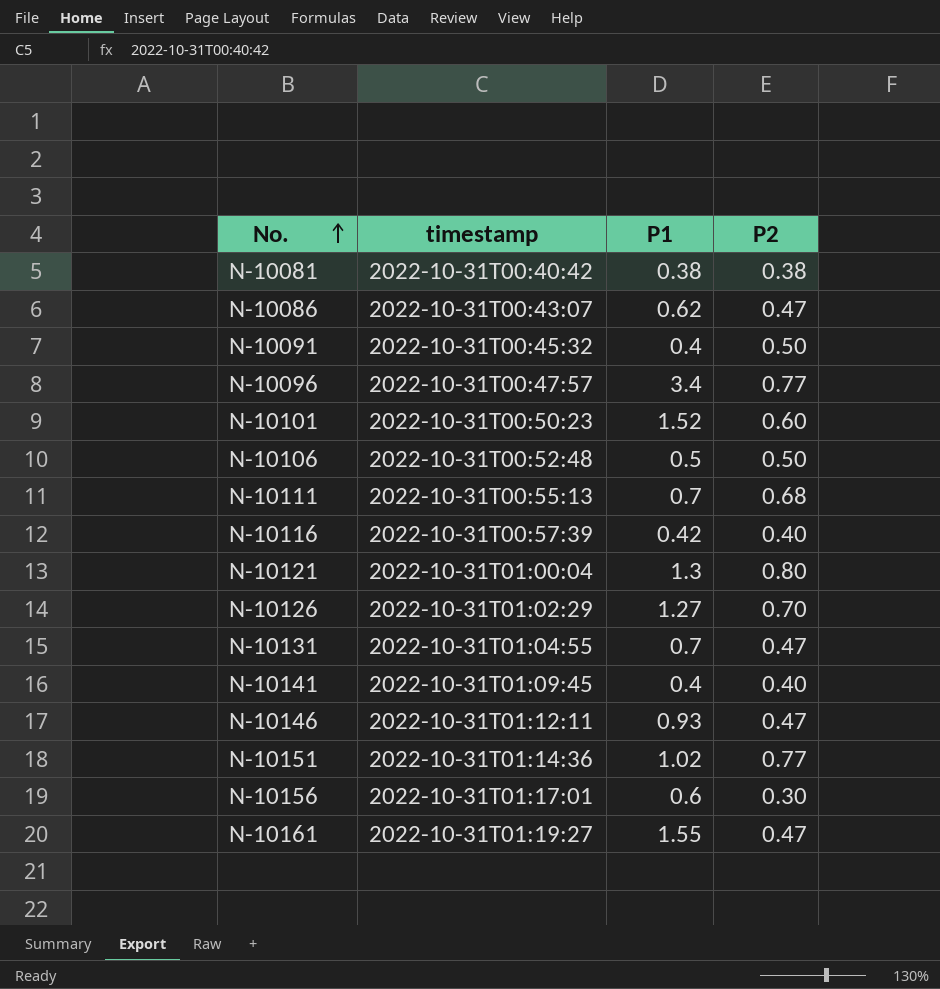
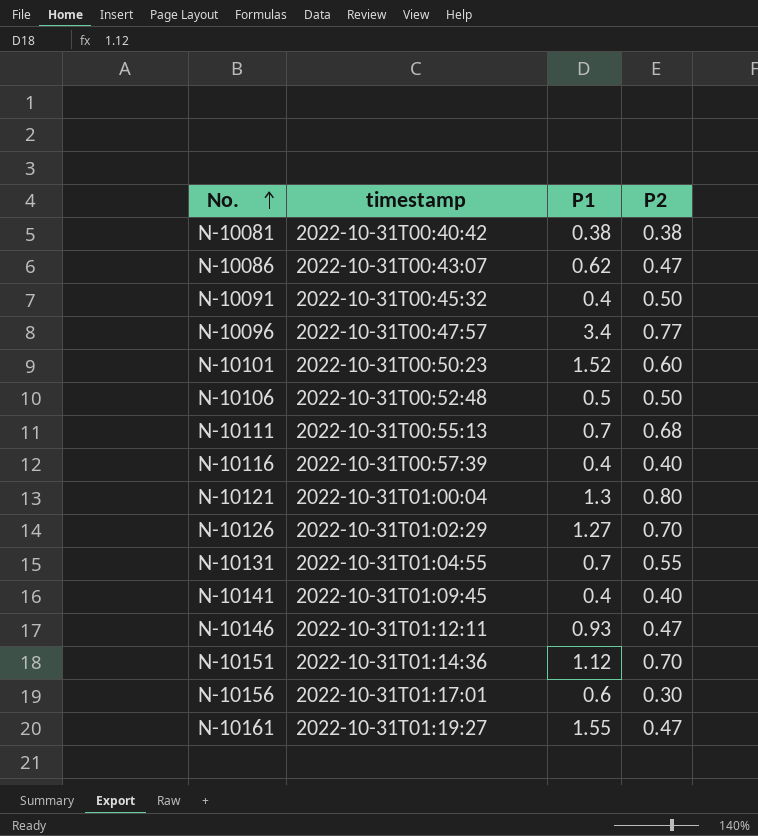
N-10116 | P1: 0.42 -> 0.4
N-10131 | P2: 0.47 -> 0.55
N-10151 | P1: 1.02 -> 1.12
N-10151 | P2: 0.77 -> 0.70

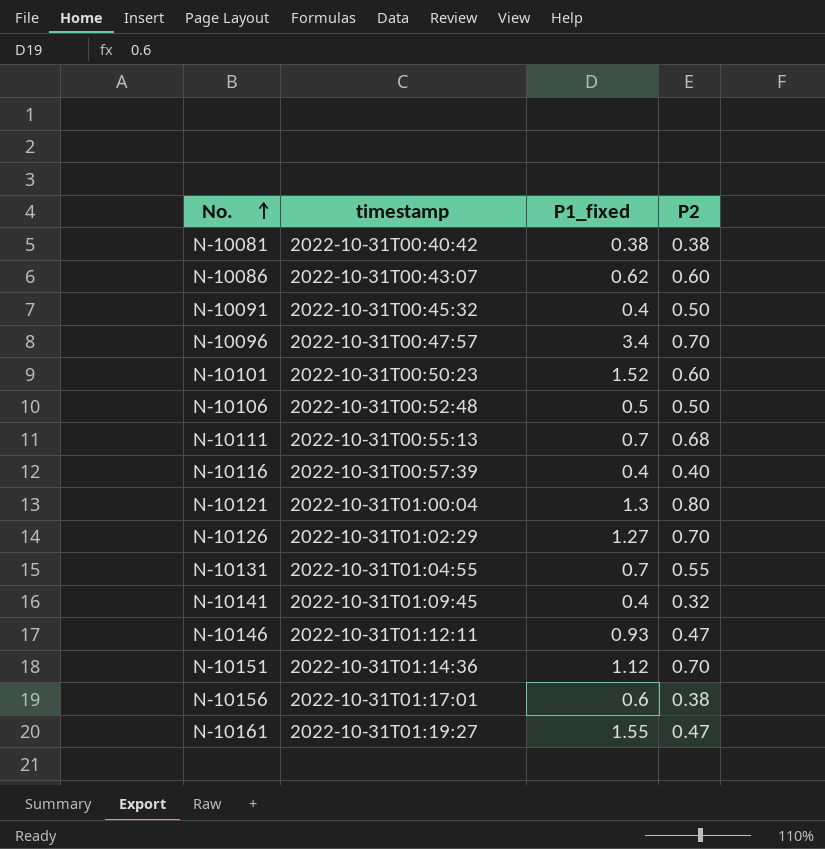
column name: P1 -> P1_fixed
N-10086 | P2: 0.47 -> 0.60
N-10096 | P2: 0.77 -> 0.70
N-10141 | P2: 0.40 -> 0.32
N-10156 | P2: 0.30 -> 0.38

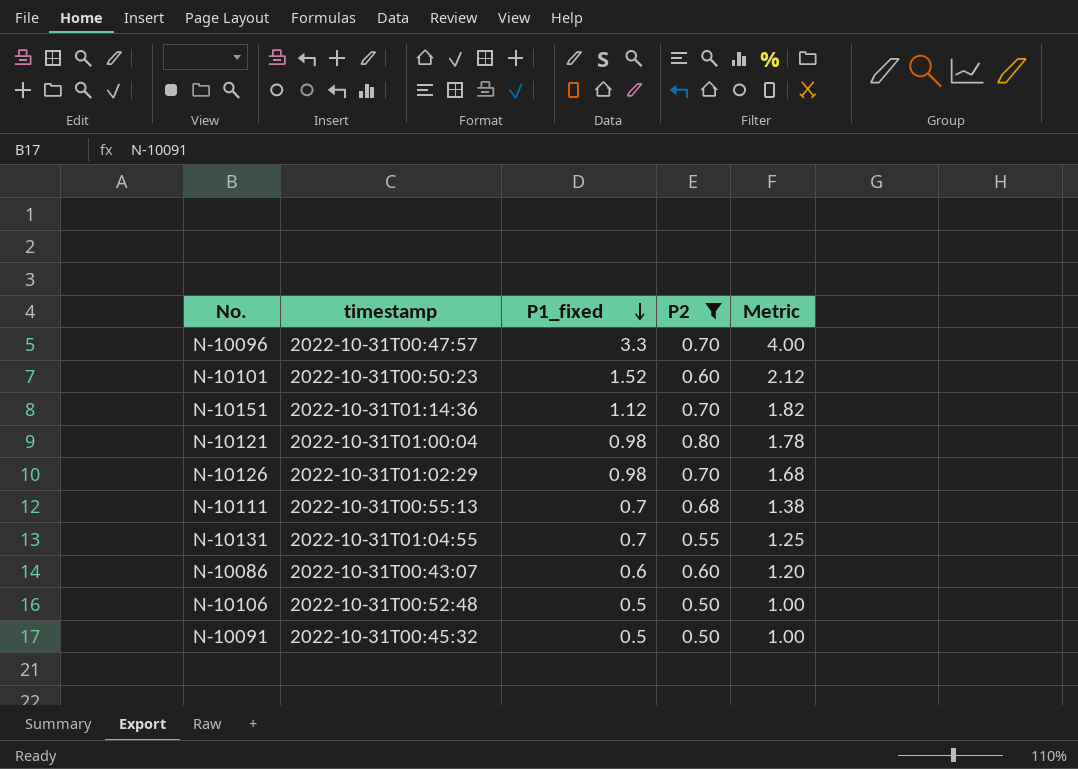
filter: none -> P2 >= 0.50
row order: No. ascending -> P1_fixed descending
column Metric | formula: none -> [P1_fixed] + [P2]
N-10096 | P1_fixed: 3.4 -> 3.3
N-10121 | P1_fixed: 1.3 -> 0.98
N-10126 | P1_fixed: 1.27 -> 0.98
N-10086 | P1_fixed: 0.62 -> 0.6
N-10091 | P1_fixed: 0.4 -> 0.5

